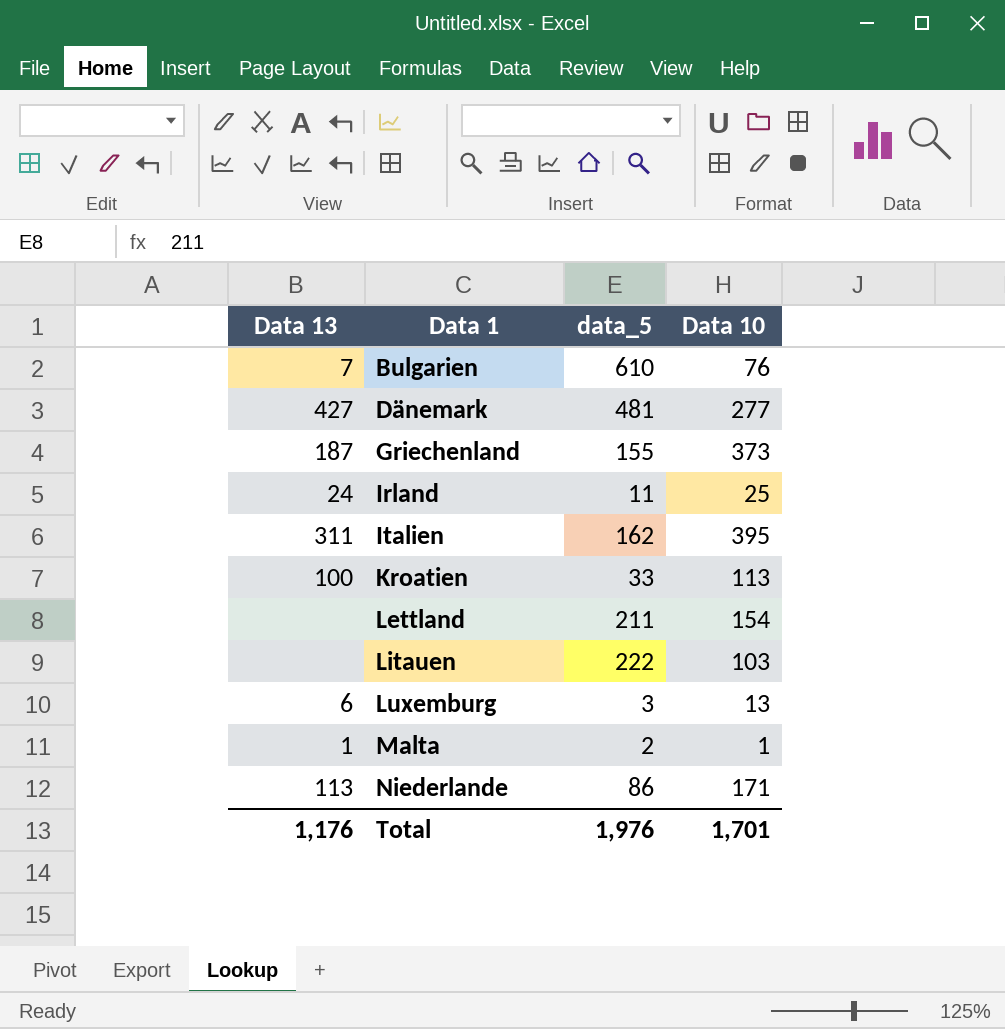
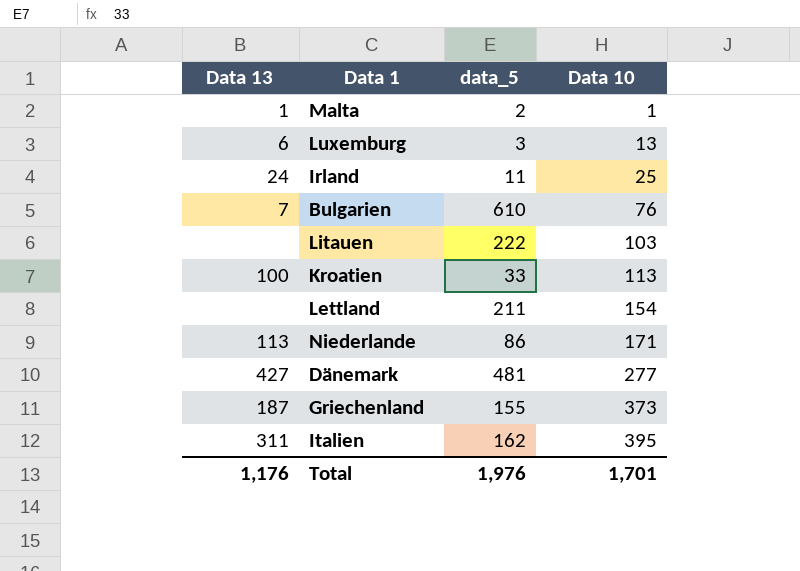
row order: Data 1 ascending -> Data 10 ascending

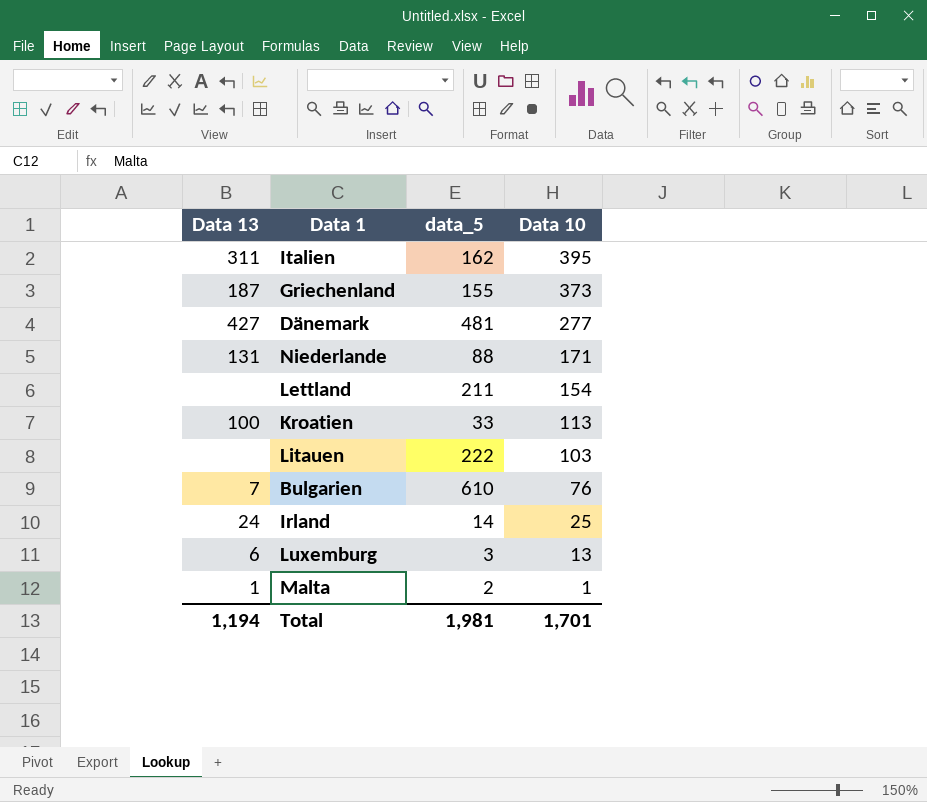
row order: Data 10 ascending -> Data 10 descending
Niederlande | Data 13: 113 -> 131
Niederlande | data_5: 86 -> 88
Irland | data_5: 11 -> 14
Total | Data 13: 1,176 -> 1,194
Total | data_5: 1,976 -> 1,981

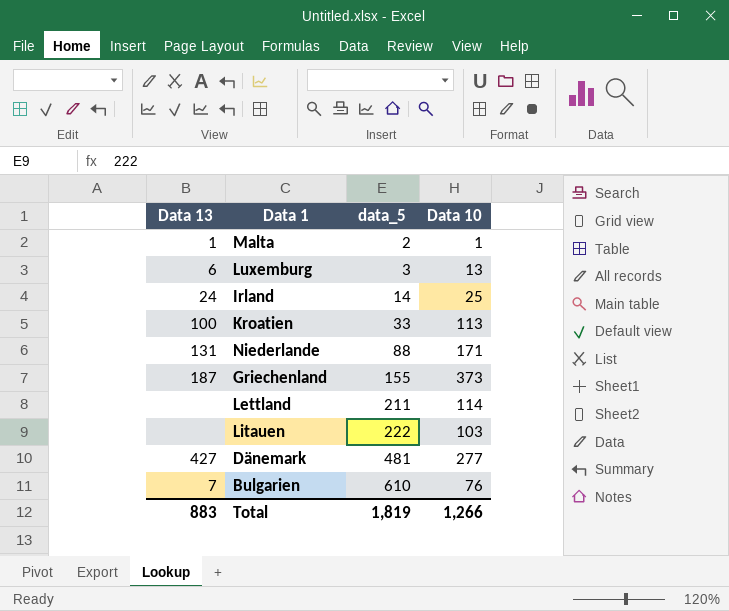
row order: Data 10 descending -> data_5 ascending
row Italien: 311 | 162 | 395 -> none
Lettland | Data 10: 154 -> 114
Total | Data 13: 1,194 -> 883
Total | data_5: 1,981 -> 1,819
Total | Data 10: 1,701 -> 1,266

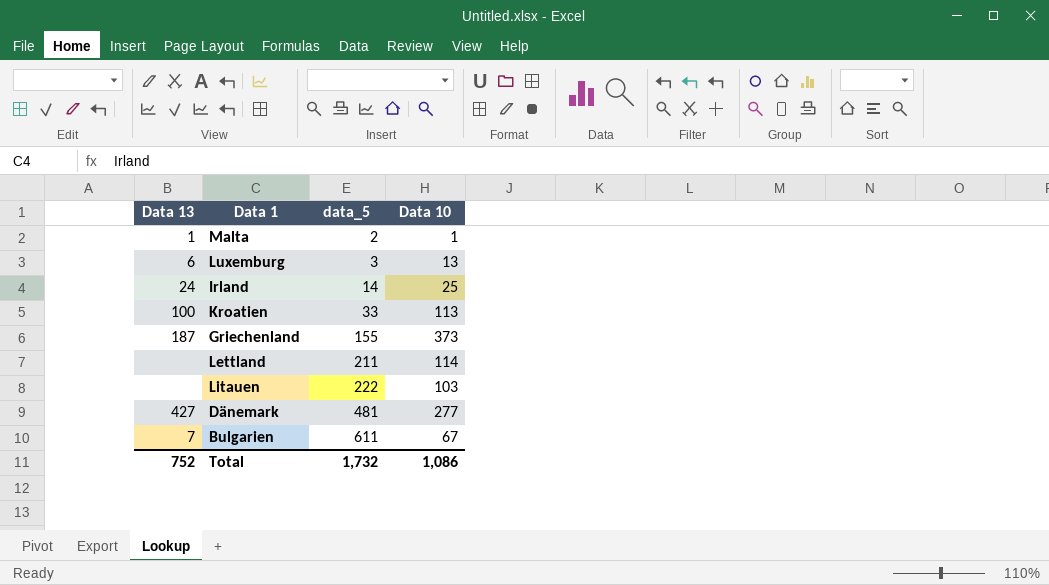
row Niederlande: 131 | 88 | 171 -> none
Bulgarien | data_5: 610 -> 611
Bulgarien | Data 10: 76 -> 67
Total | Data 13: 883 -> 752
Total | data_5: 1,819 -> 1,732
Total | Data 10: 1,266 -> 1,086

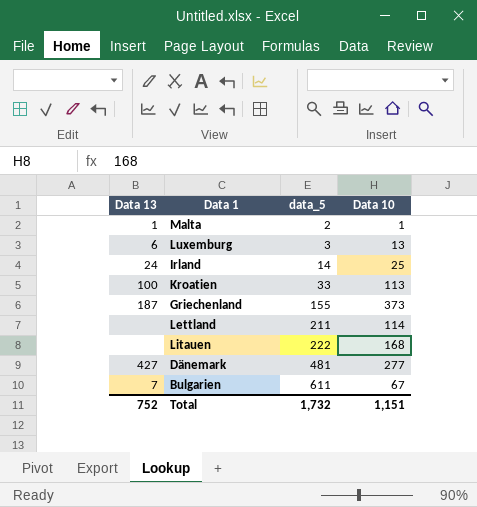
Litauen | Data 10: 103 -> 168
Total | Data 10: 1,086 -> 1,151

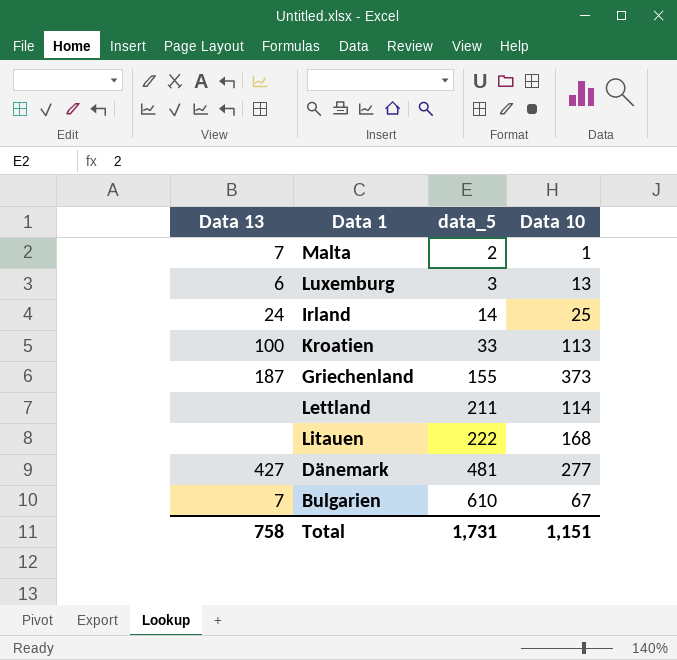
Malta | Data 13: 1 -> 7
Bulgarien | data_5: 611 -> 610
Total | Data 13: 752 -> 758
Total | data_5: 1,732 -> 1,731

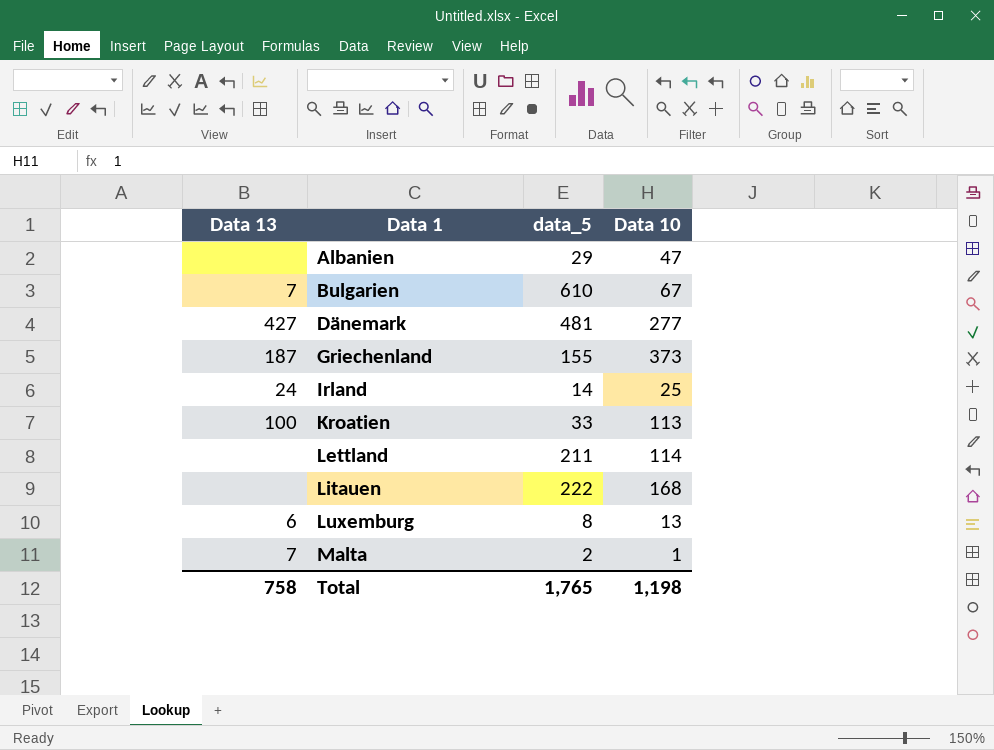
row order: data_5 ascending -> Data 1 ascending
row Albanien: none -> none | 29 | 47
Luxemburg | data_5: 3 -> 8
Total | data_5: 1,731 -> 1,765
Total | Data 10: 1,151 -> 1,198

